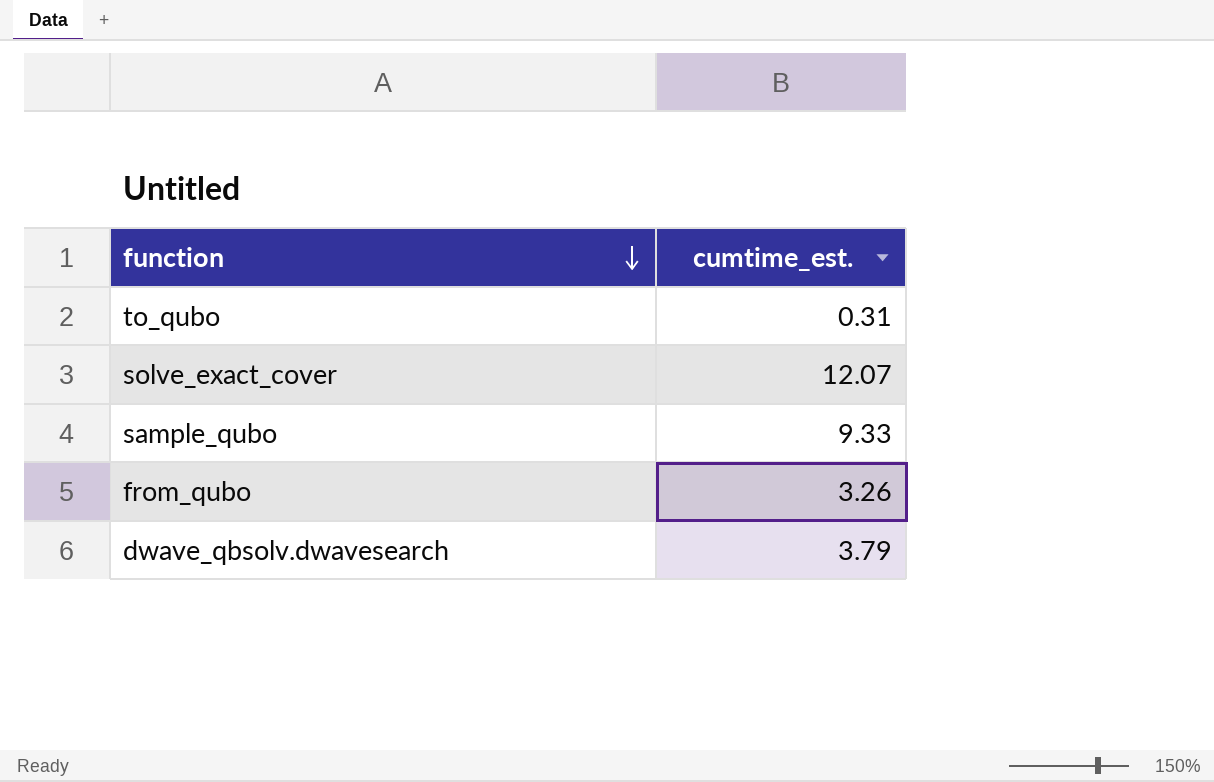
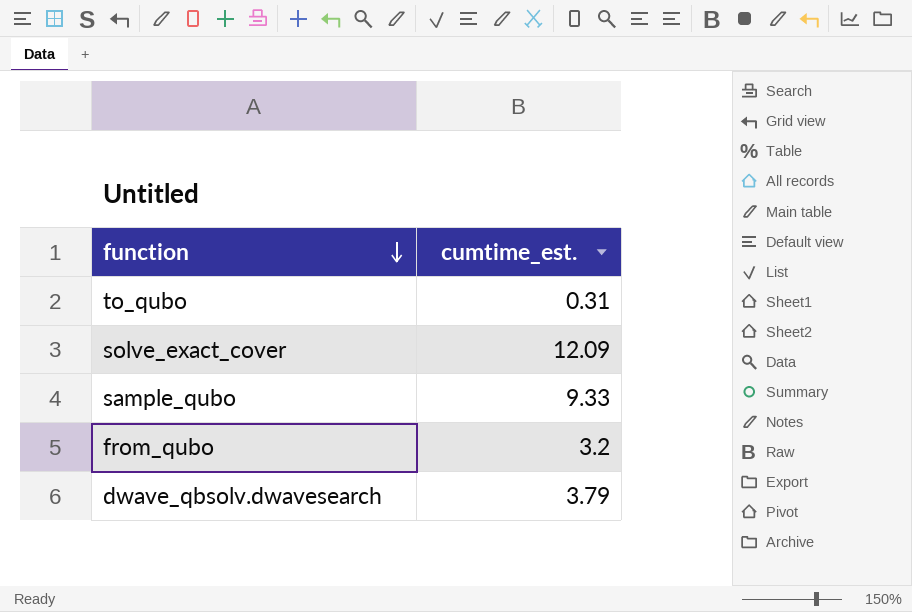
solve_exact_cover | cumtime_est.: 12.07 -> 12.09
from_qubo | cumtime_est.: 3.26 -> 3.2

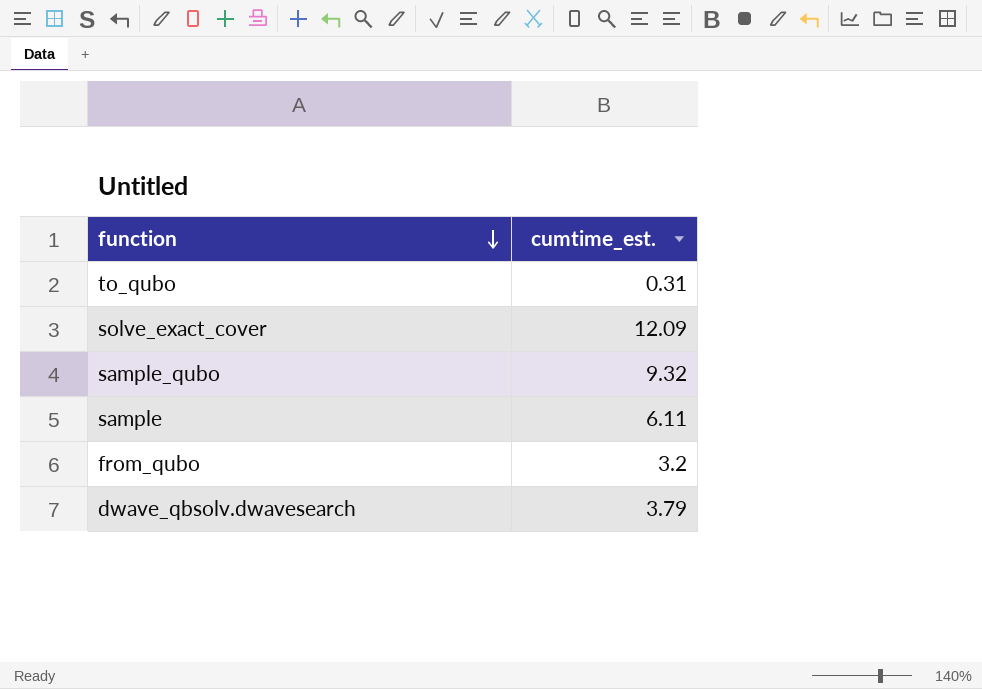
sample_qubo | cumtime_est.: 9.33 -> 9.32
row sample: none -> 6.11

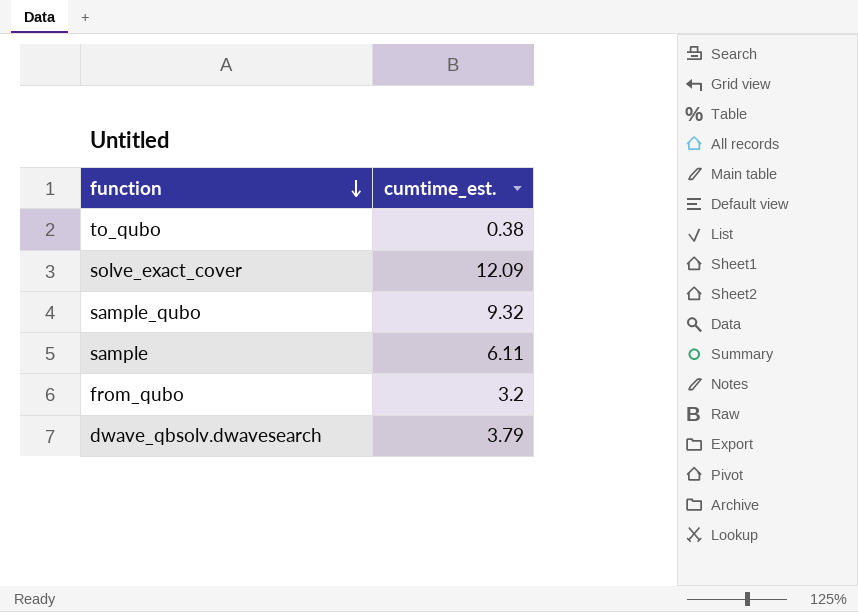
to_qubo | cumtime_est.: 0.31 -> 0.38

